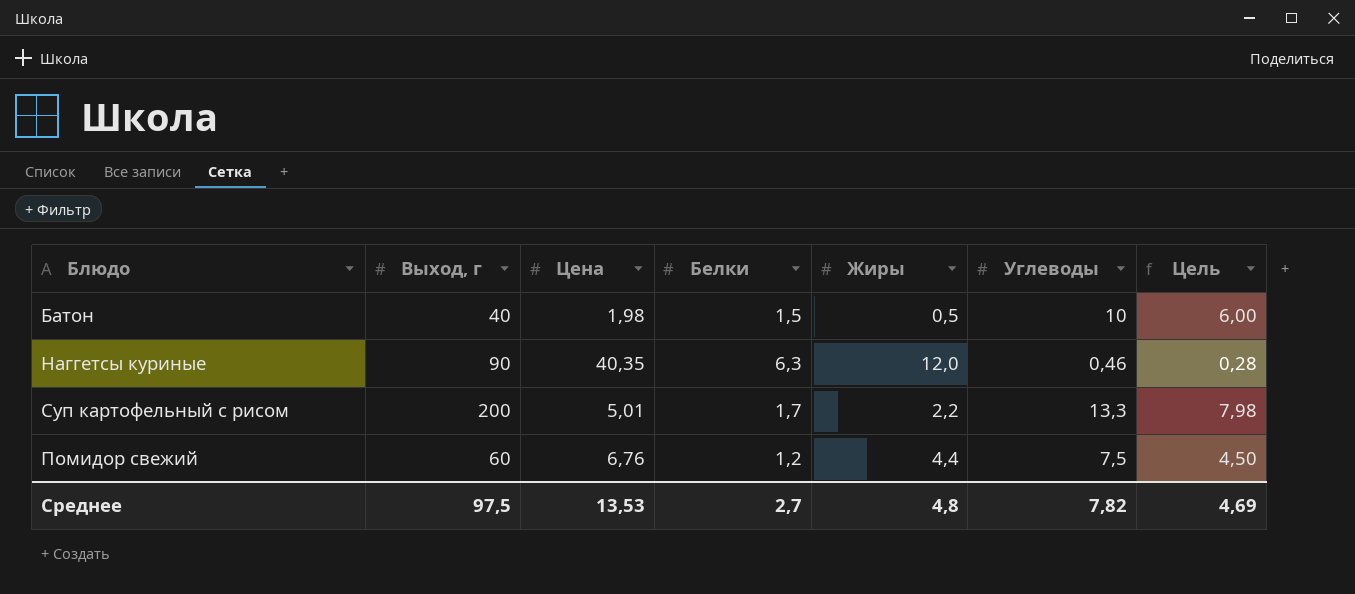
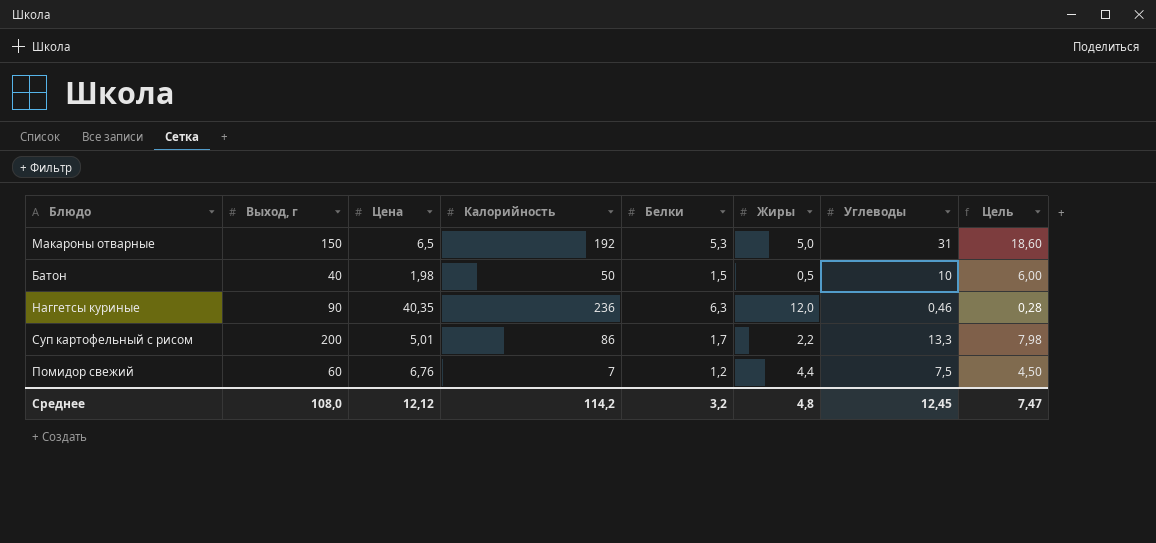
column Калорийность | position: none -> 4
row Макароны отварные: none -> 150 | 6,5 | 192 | 5,3 | 5,0 | 31 | 18,60
Среднее | Выход, г: 97,5 -> 108,0
Среднее | Цена: 13,53 -> 12,12
Среднее | Белки: 2,7 -> 3,2
Среднее | Углеводы: 7,82 -> 12,45
Среднее | Цель: 4,69 -> 7,47

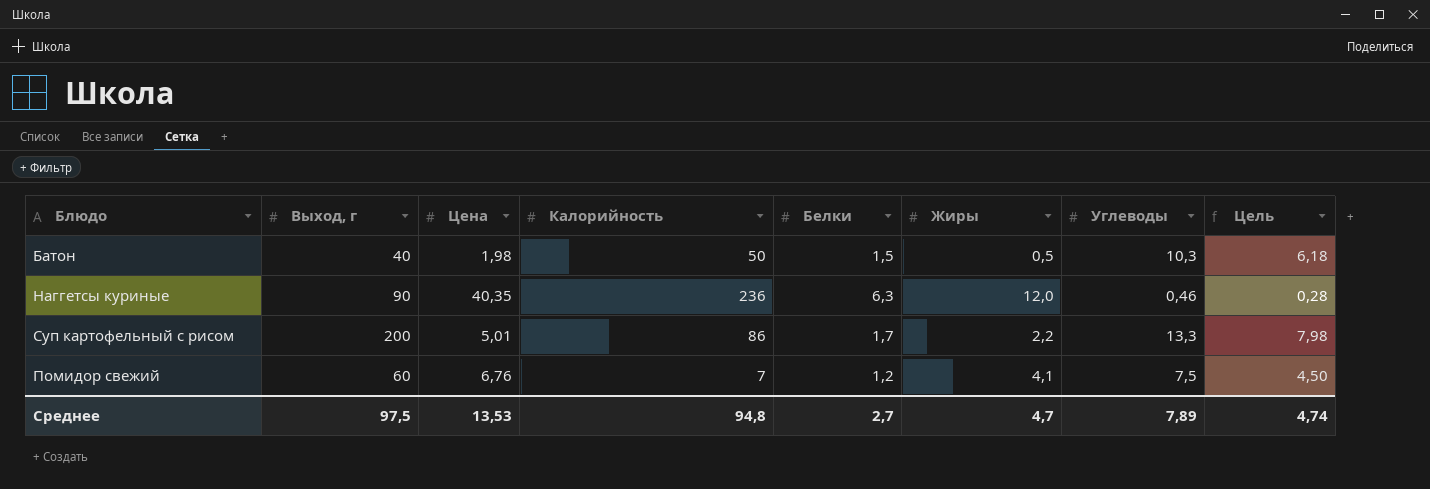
row Макароны отварные: 150 | 6,5 | 192 | 5,3 | 5,0 | 31 | 18,60 -> none
Батон | Углеводы: 10 -> 10,3
Батон | Цель: 6,00 -> 6,18
Помидор свежий | Жиры: 4,4 -> 4,1
Среднее | Выход, г: 108,0 -> 97,5
Среднее | Цена: 12,12 -> 13,53
Среднее | Калорийность: 114,2 -> 94,8
Среднее | Белки: 3,2 -> 2,7
Среднее | Жиры: 4,8 -> 4,7
Среднее | Углеводы: 12,45 -> 7,89
Среднее | Цель: 7,47 -> 4,74

